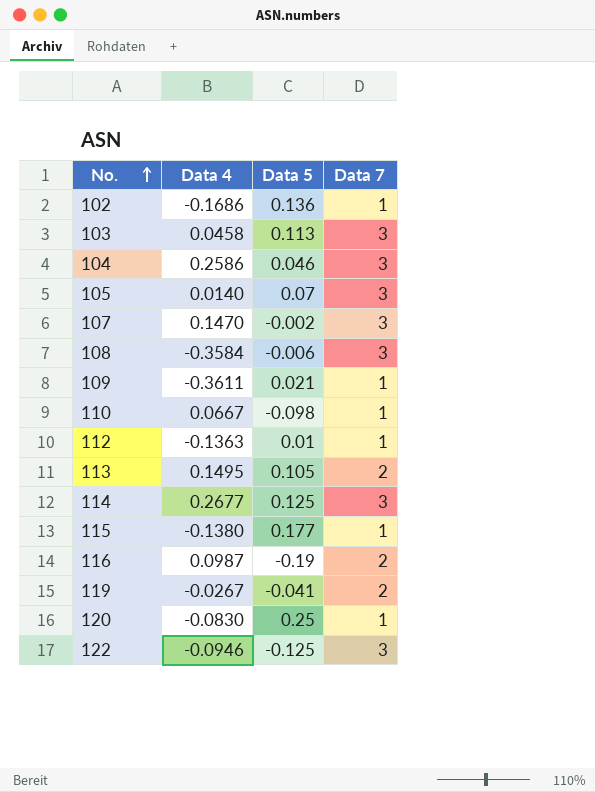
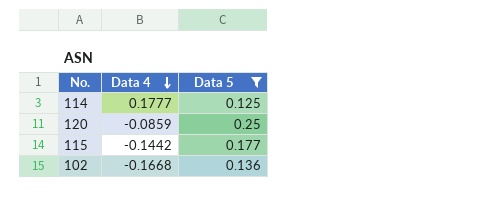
filter: none -> Data 5 >= 0.125
row order: No. ascending -> Data 4 descending
column Data 7 | position: 4 -> none
114 | Data 4: 0.2677 -> 0.1777
120 | Data 4: -0.0830 -> -0.0859
115 | Data 4: -0.1380 -> -0.1442
102 | Data 4: -0.1686 -> -0.1668

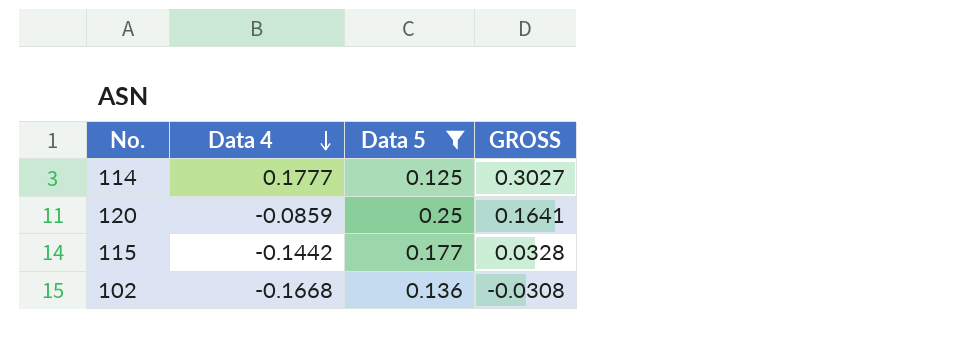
column GROSS | formula: none -> [Data 4] + [Data 5]

